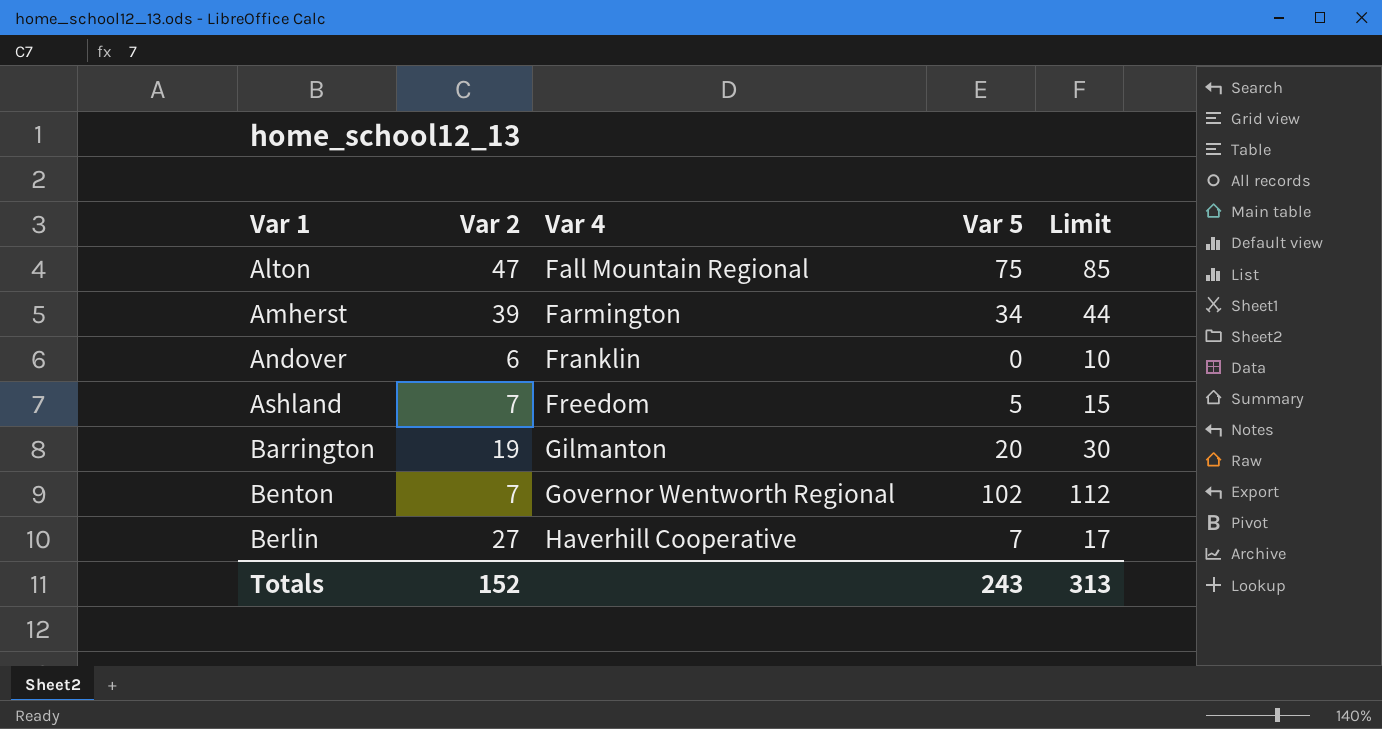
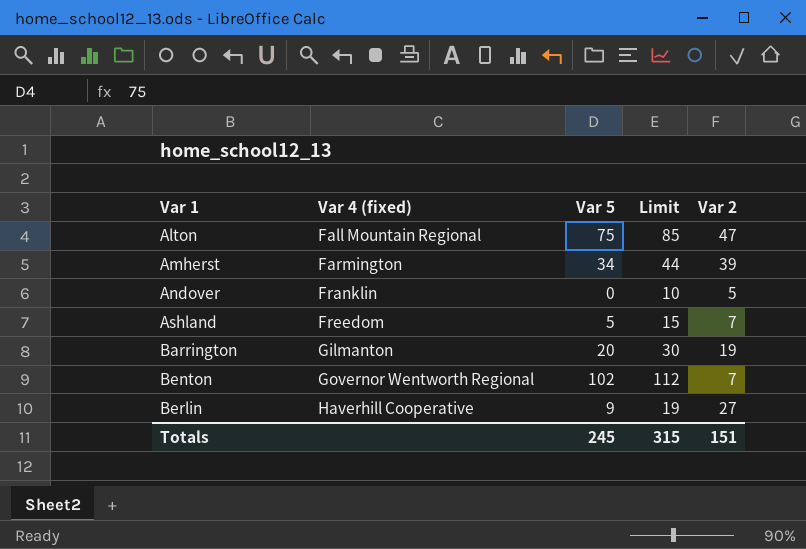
column name: Var 4 -> Var 4 (fixed)
column Var 2 | position: 2 -> 5
Andover | Var 2: 6 -> 5
Berlin | Var 5: 7 -> 9
Berlin | Limit: 17 -> 19
Totals | Var 5: 243 -> 245
Totals | Limit: 313 -> 315
Totals | Var 2: 152 -> 151

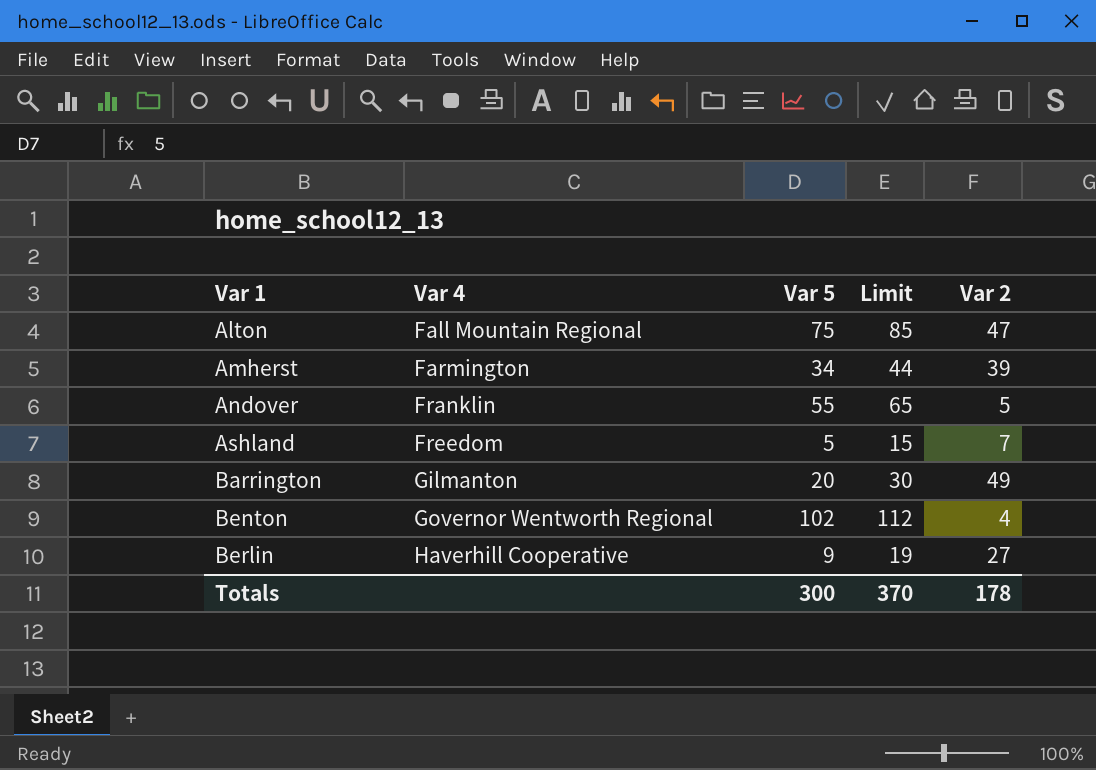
column name: Var 4 (fixed) -> Var 4
Andover | Var 5: 0 -> 55
Andover | Limit: 10 -> 65
Barrington | Var 2: 19 -> 49
Benton | Var 2: 7 -> 4
Totals | Var 5: 245 -> 300
Totals | Limit: 315 -> 370
Totals | Var 2: 151 -> 178

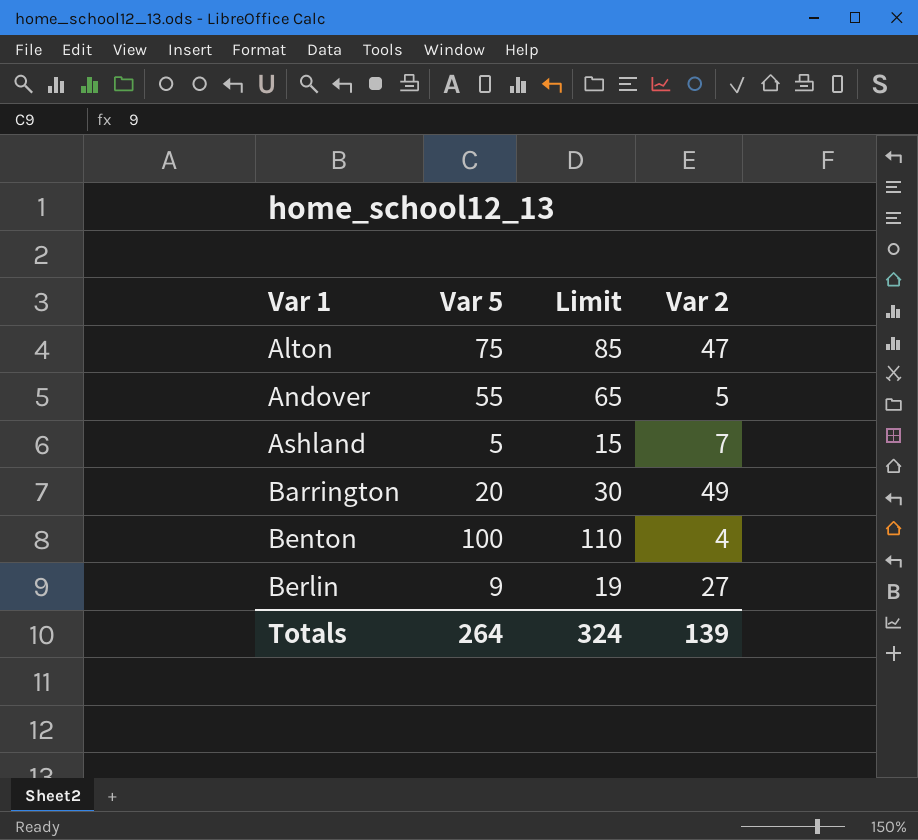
column Var 4 | position: 2 -> none
row Amherst: Farmington | 34 | 44 | 39 -> none
Benton | Var 5: 102 -> 100
Benton | Limit: 112 -> 110
Totals | Var 5: 300 -> 264
Totals | Limit: 370 -> 324
Totals | Var 2: 178 -> 139

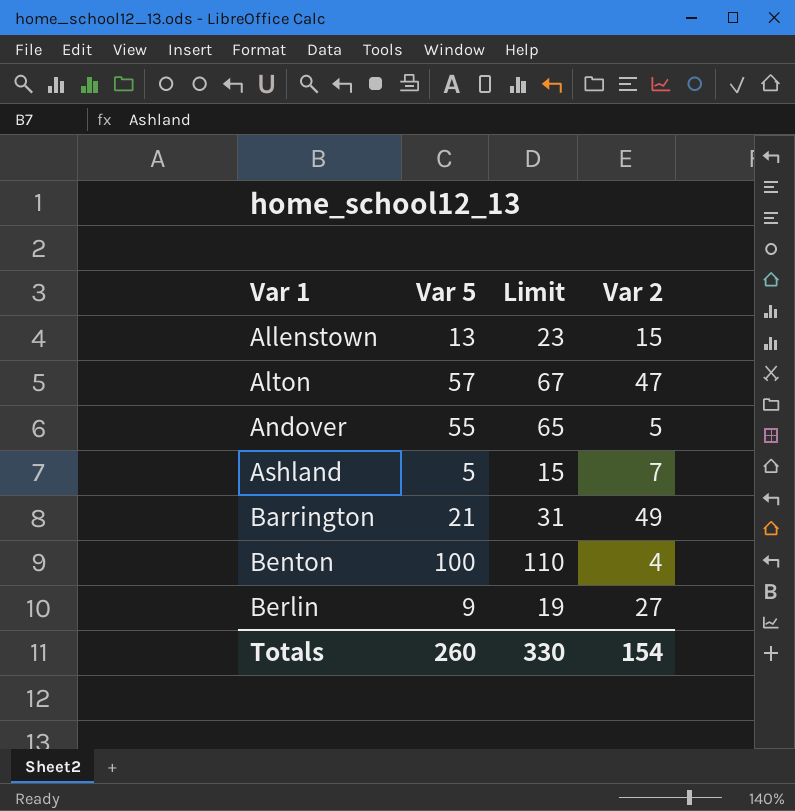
row Allenstown: none -> 13 | 23 | 15
Alton | Var 5: 75 -> 57
Alton | Limit: 85 -> 67
Barrington | Var 5: 20 -> 21
Barrington | Limit: 30 -> 31
Totals | Var 5: 264 -> 260
Totals | Limit: 324 -> 330
Totals | Var 2: 139 -> 154

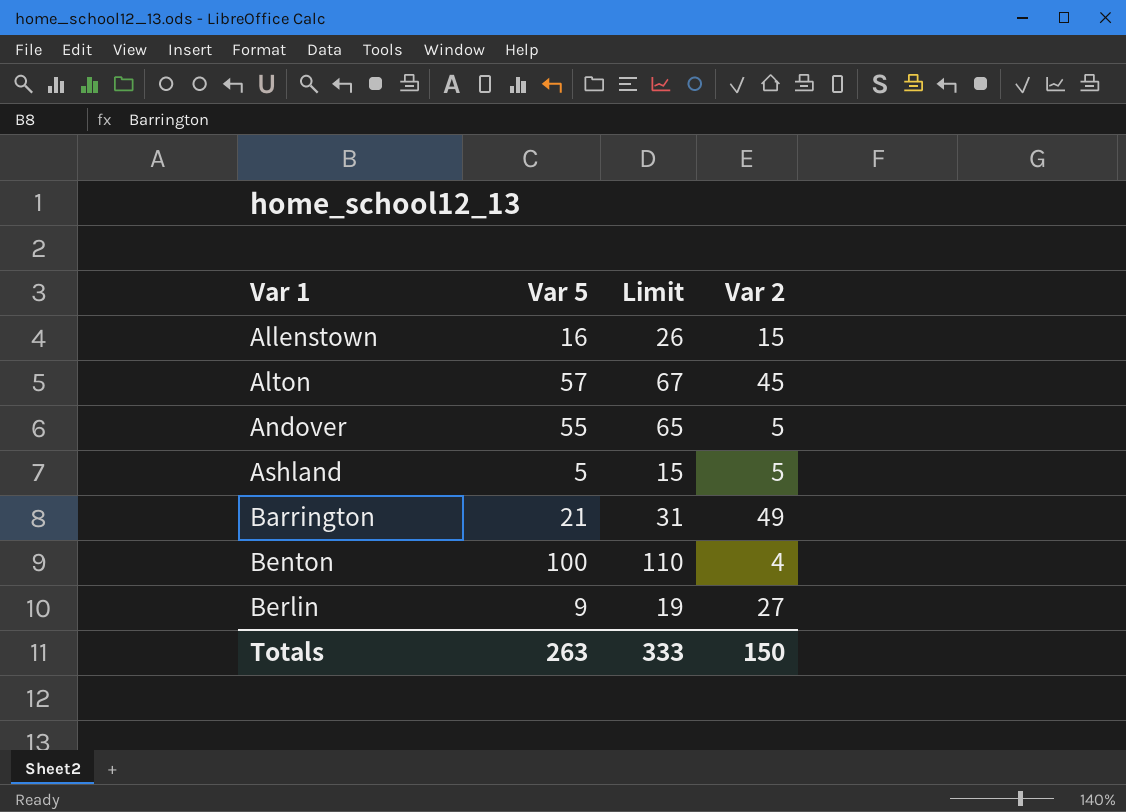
Allenstown | Var 5: 13 -> 16
Allenstown | Limit: 23 -> 26
Alton | Var 2: 47 -> 45
Ashland | Var 2: 7 -> 5
Totals | Var 5: 260 -> 263
Totals | Limit: 330 -> 333
Totals | Var 2: 154 -> 150

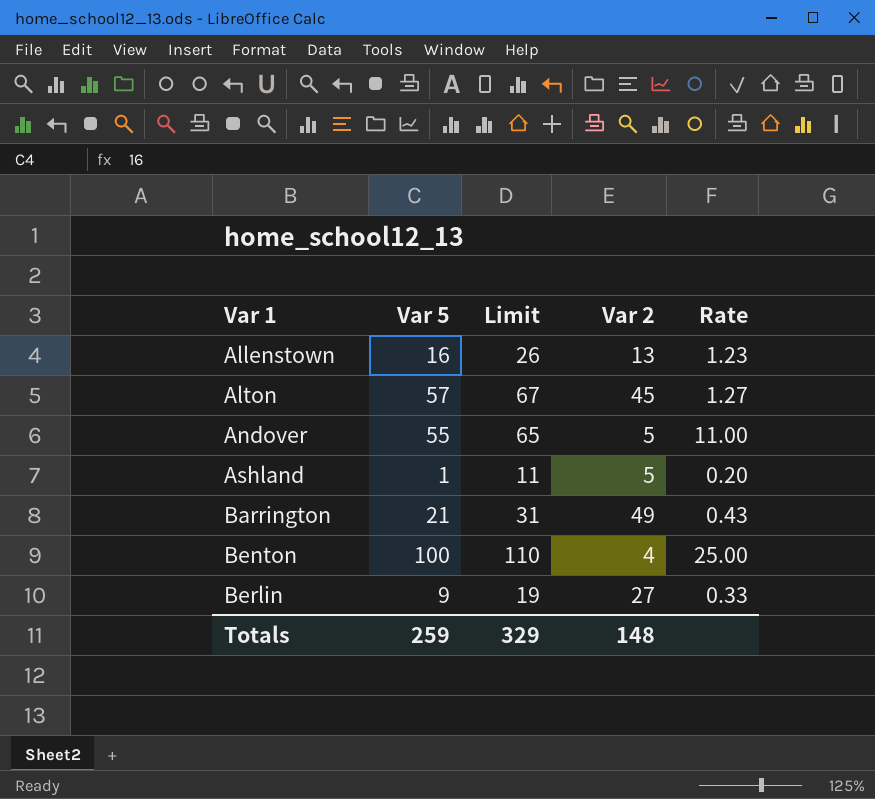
column Rate | formula: none -> [Var 5] / [Var 2]
Allenstown | Var 2: 15 -> 13
Ashland | Var 5: 5 -> 1
Ashland | Limit: 15 -> 11
Totals | Var 5: 263 -> 259
Totals | Limit: 333 -> 329
Totals | Var 2: 150 -> 148

